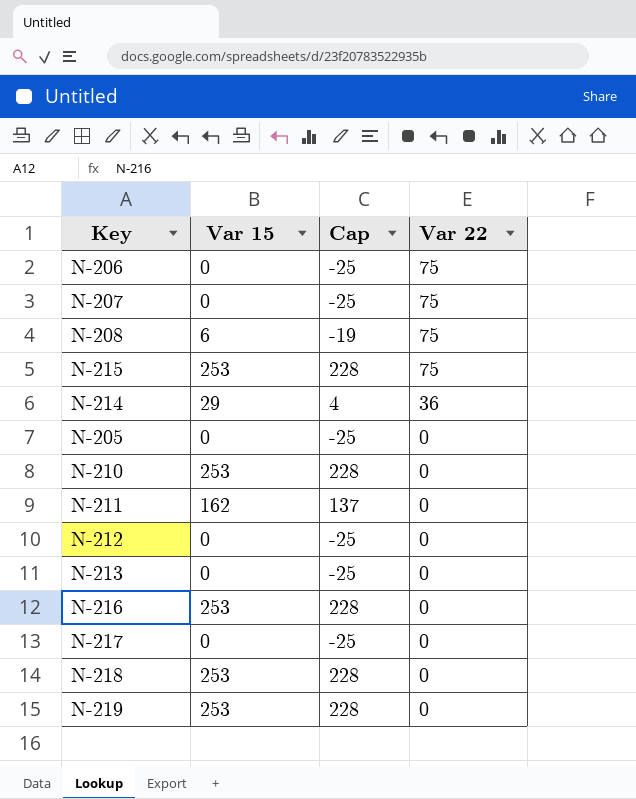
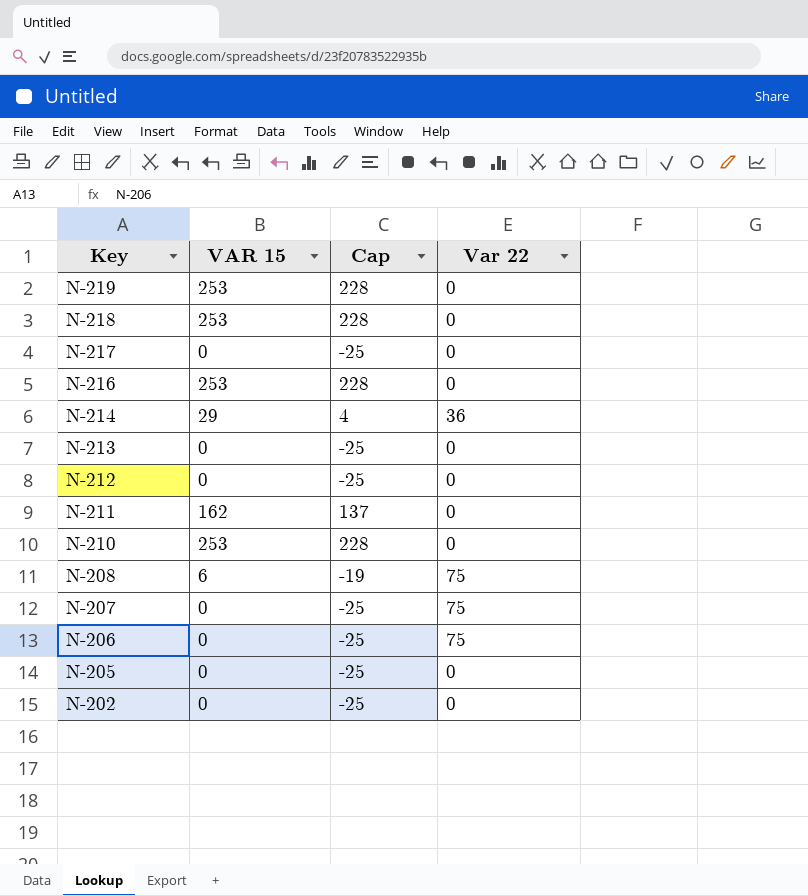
row order: Var 22 descending -> Key descending
column name: Var 15 -> VAR 15
row N-215: 253 | 228 | 75 -> none
row N-202: none -> 0 | -25 | 0

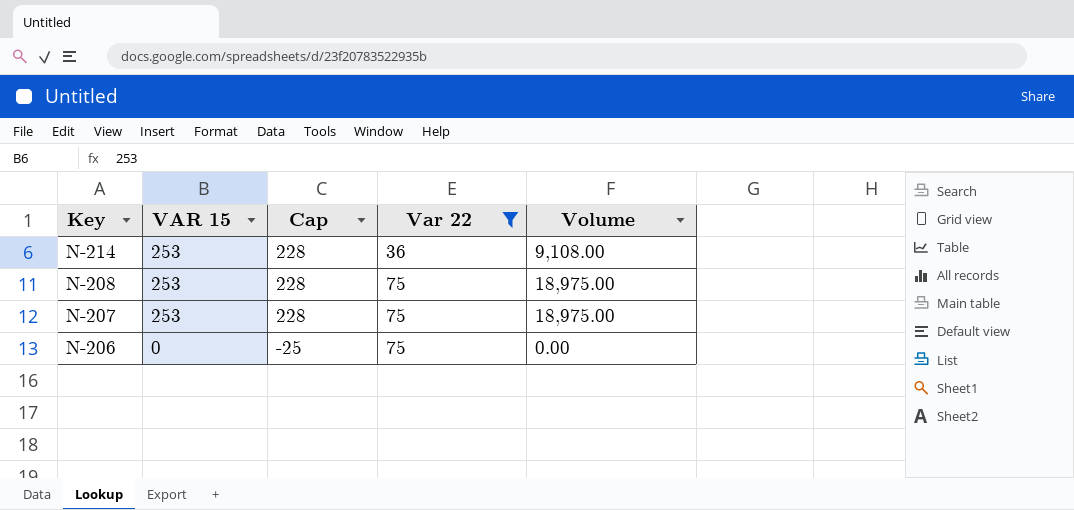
filter: none -> Var 22 != 0
column Volume | formula: none -> [VAR 15] * [Var 22]
N-214 | VAR 15: 29 -> 253
N-214 | Cap: 4 -> 228
N-208 | VAR 15: 6 -> 253
N-208 | Cap: -19 -> 228
N-207 | VAR 15: 0 -> 253
N-207 | Cap: -25 -> 228

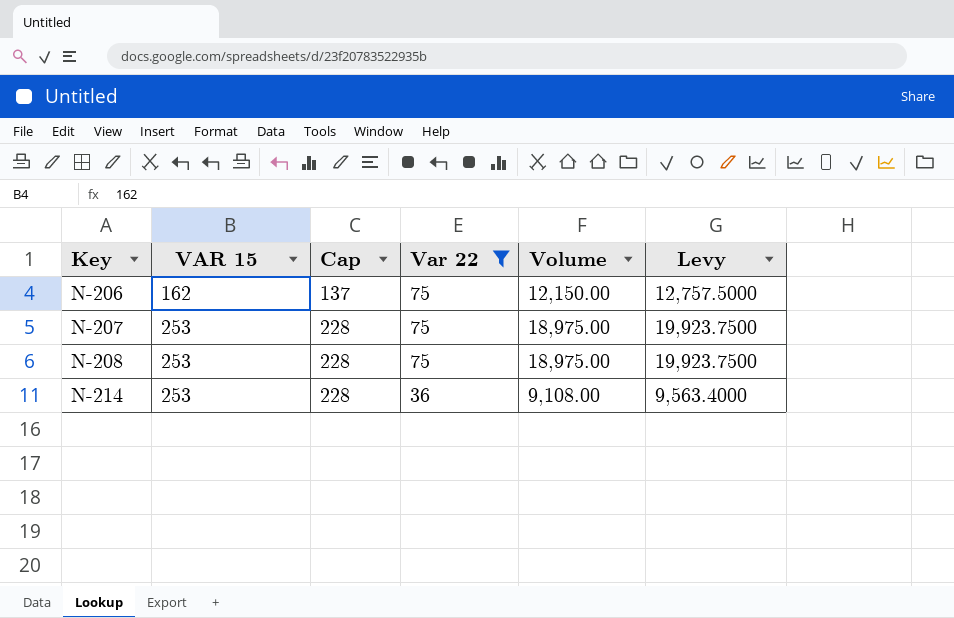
row order: Key descending -> Key ascending
column Levy | formula: none -> [Volume] * 1.05
N-206 | VAR 15: 0 -> 162
N-206 | Cap: -25 -> 137
N-206 | Volume: 0.00 -> 12,150.00

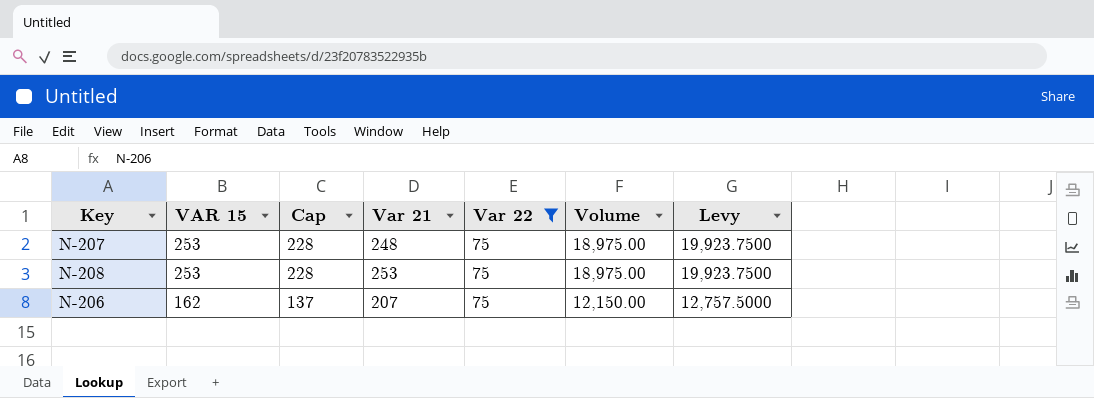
row order: Key ascending -> VAR 15 descending
column Var 21 | position: none -> 4
row N-214: 253 | 228 | 36 | 9,108.00 | 9,563.4000 -> none

